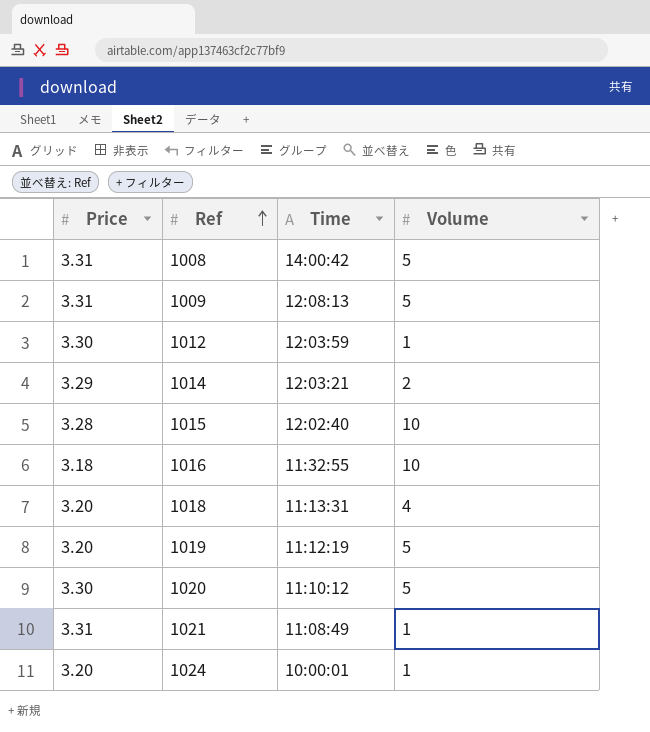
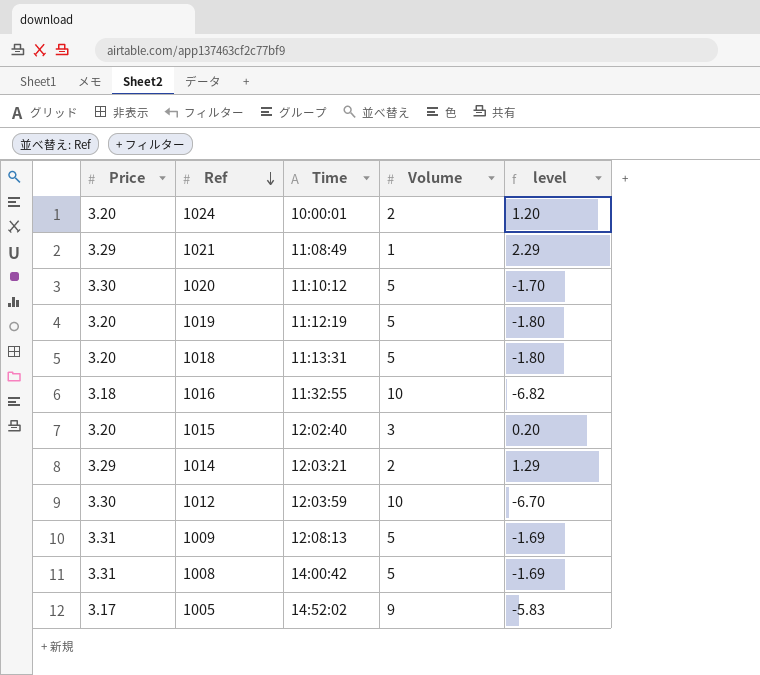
row order: Ref ascending -> Ref descending
column level | formula: none -> [Price] - [Volume]
1024 | Volume: 1 -> 2
1021 | Price: 3.31 -> 3.29
1018 | Volume: 4 -> 5
1015 | Price: 3.28 -> 3.20
1015 | Volume: 10 -> 3
1012 | Volume: 1 -> 10
row 1005: none -> 3.17 | 14:52:02 | 9 | -5.83

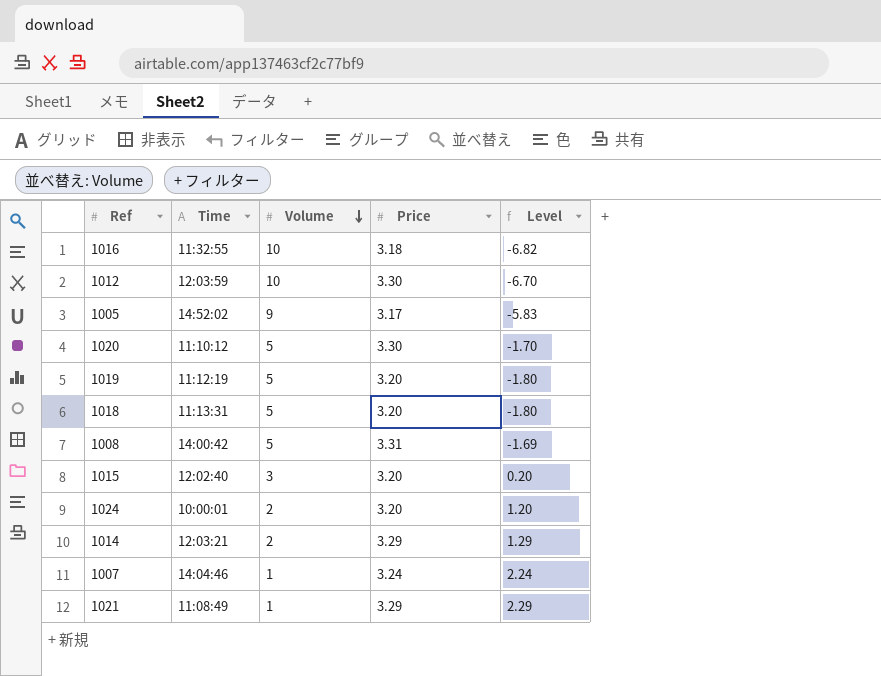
row order: Ref descending -> Volume descending
column Price | position: 1 -> 4
column name: level -> Level
row 1009: 3.31 | 12:08:13 | 5 | -1.69 -> none
row 1007: none -> 14:04:46 | 1 | 3.24 | 2.24

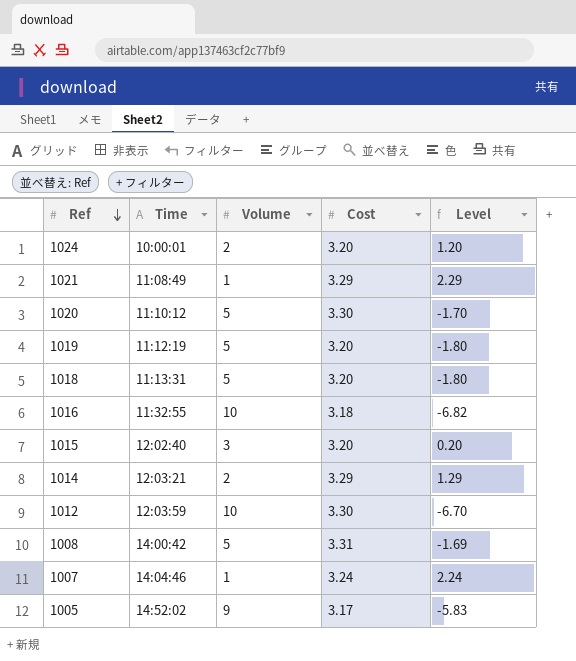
row order: Volume descending -> Ref descending
column name: Price -> Cost

